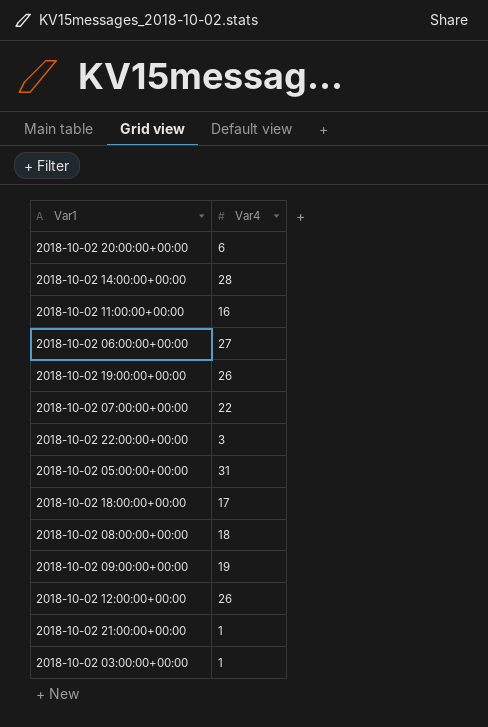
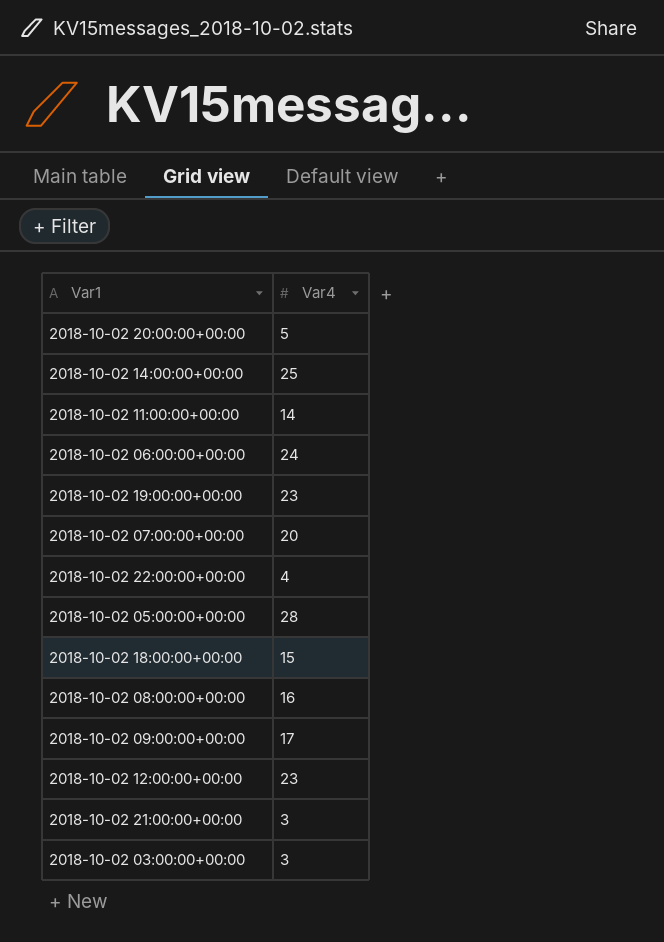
2018-10-02 20:00:00+00:00 | Var4: 6 -> 5
2018-10-02 14:00:00+00:00 | Var4: 28 -> 25
2018-10-02 11:00:00+00:00 | Var4: 16 -> 14
2018-10-02 06:00:00+00:00 | Var4: 27 -> 24
2018-10-02 19:00:00+00:00 | Var4: 26 -> 23
2018-10-02 07:00:00+00:00 | Var4: 22 -> 20
2018-10-02 22:00:00+00:00 | Var4: 3 -> 4
2018-10-02 05:00:00+00:00 | Var4: 31 -> 28
2018-10-02 18:00:00+00:00 | Var4: 17 -> 15
2018-10-02 08:00:00+00:00 | Var4: 18 -> 16
2018-10-02 09:00:00+00:00 | Var4: 19 -> 17
2018-10-02 12:00:00+00:00 | Var4: 26 -> 23
2018-10-02 21:00:00+00:00 | Var4: 1 -> 3
2018-10-02 03:00:00+00:00 | Var4: 1 -> 3

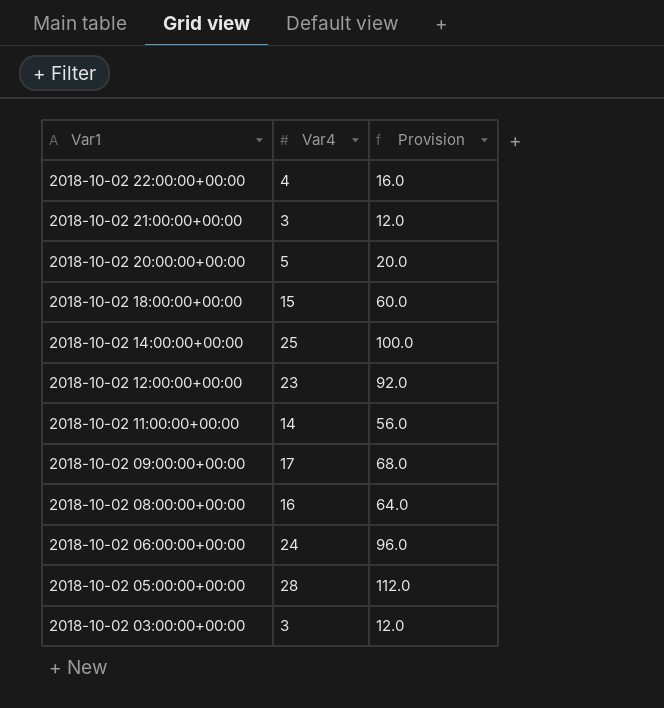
row order: none -> Var1 descending
column Provision | formula: none -> [Var4] * 4
row 2018-10-02 19:00:00+00:00: 23 -> none
row 2018-10-02 07:00:00+00:00: 20 -> none

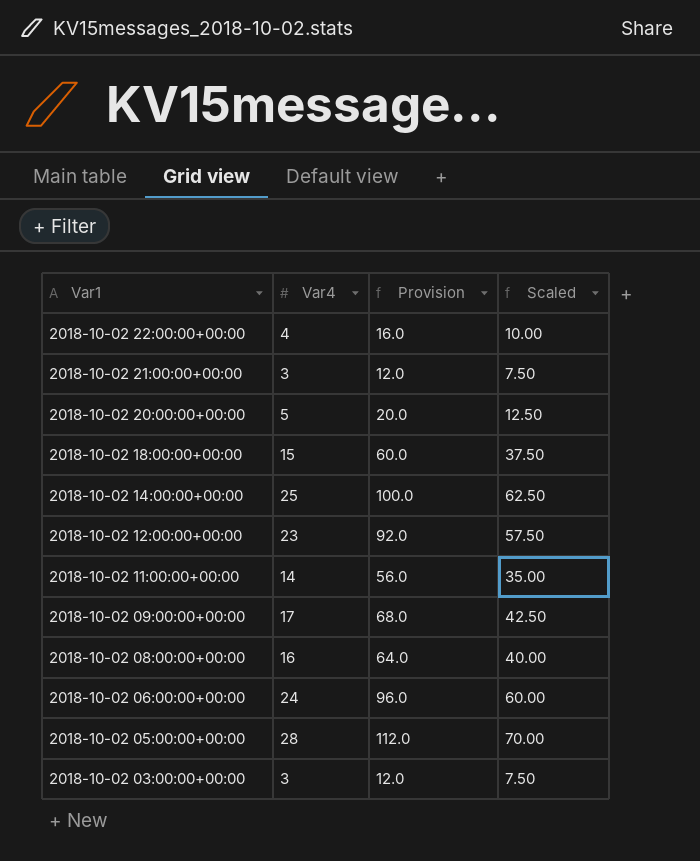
column Scaled | formula: none -> [Var4] * 2.5

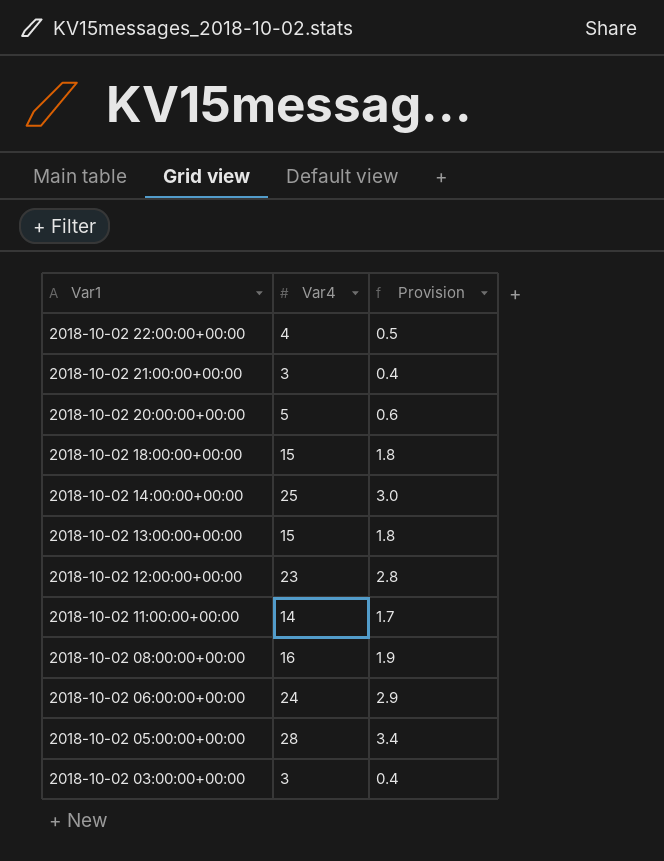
column Scaled | formula: [Var4] * 2.5 -> none
column Provision | formula: [Var4] * 4 -> [Var4] * 0.12
row 2018-10-02 09:00:00+00:00: 17 | 68.0 | 42.50 -> none
row 2018-10-02 13:00:00+00:00: none -> 15 | 1.8

